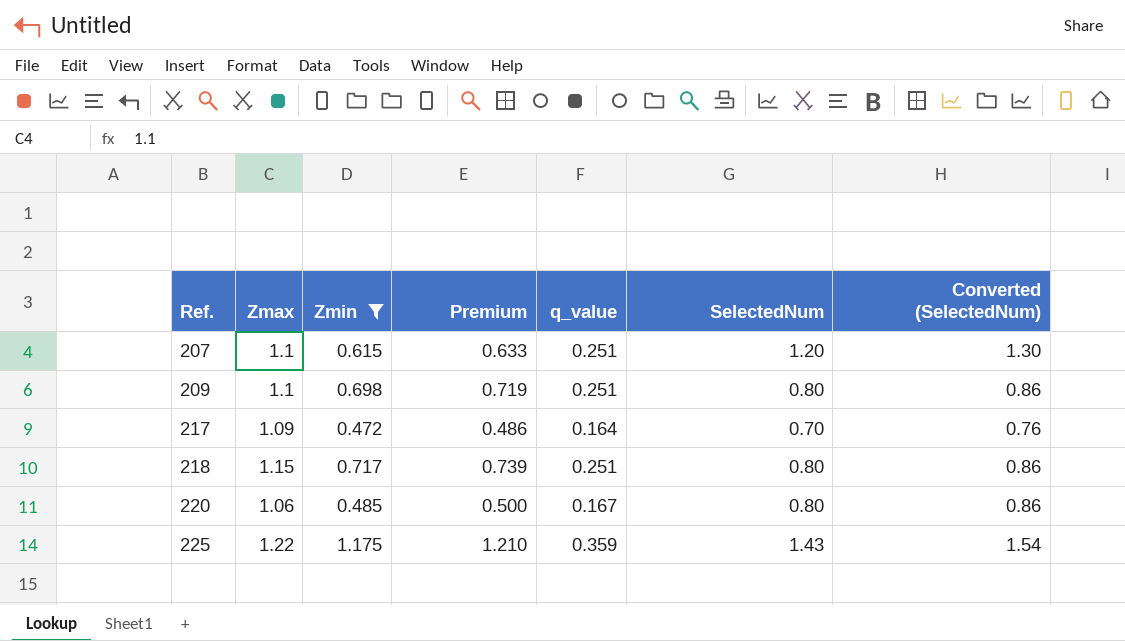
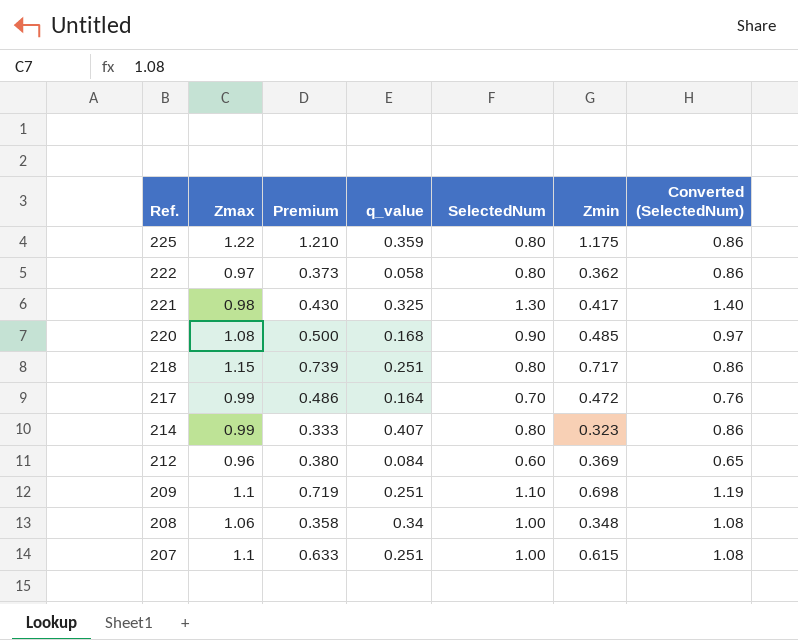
filter: Zmin >= 0.472 -> none
row order: Ref. ascending -> Ref. descending
column Zmin | position: 3 -> 6
225 | SelectedNum: 1.43 -> 0.80
225 | Converted (SelectedNum): 1.54 -> 0.86
220 | Zmax: 1.06 -> 1.08
220 | q_value: 0.167 -> 0.168
220 | SelectedNum: 0.80 -> 0.90
220 | Converted (SelectedNum): 0.86 -> 0.97
217 | Zmax: 1.09 -> 0.99
209 | SelectedNum: 0.80 -> 1.10
209 | Converted (SelectedNum): 0.86 -> 1.19
207 | SelectedNum: 1.20 -> 1.00
207 | Converted (SelectedNum): 1.30 -> 1.08

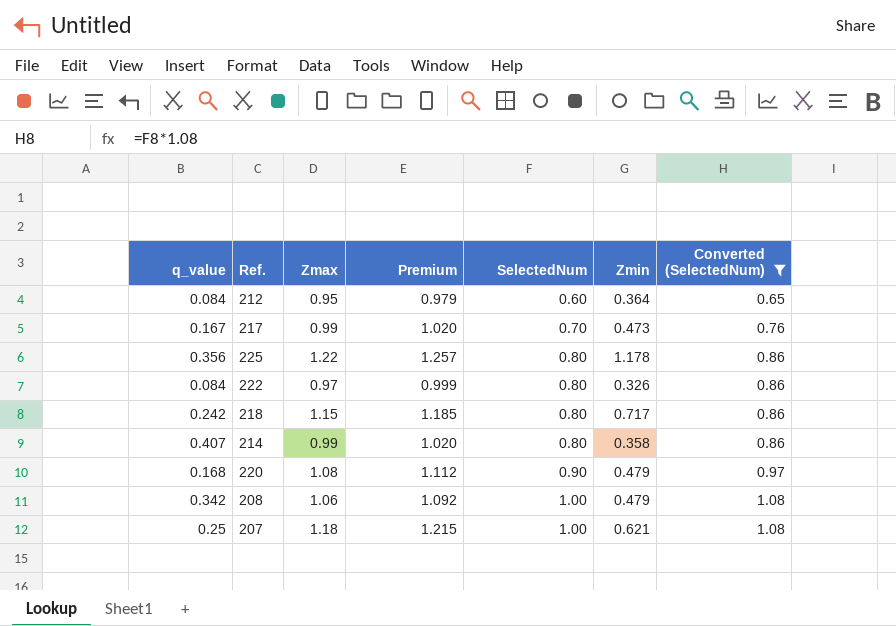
filter: none -> Converted (SelectedNum) <= 1.08
row order: Ref. descending -> SelectedNum ascending
column q_value | position: 4 -> 1
column Premium | formula: [Zmin] * 1.03 -> [Zmax] * 1.03
212 | Zmax: 0.96 -> 0.95
212 | Zmin: 0.369 -> 0.364
217 | q_value: 0.164 -> 0.167
217 | Zmin: 0.472 -> 0.473
225 | q_value: 0.359 -> 0.356
225 | Zmin: 1.175 -> 1.178
222 | q_value: 0.058 -> 0.084
222 | Zmin: 0.362 -> 0.326
218 | q_value: 0.251 -> 0.242
214 | Zmin: 0.323 -> 0.358
220 | Zmin: 0.485 -> 0.479
208 | q_value: 0.34 -> 0.342
208 | Zmin: 0.348 -> 0.479
207 | q_value: 0.251 -> 0.25
207 | Zmax: 1.1 -> 1.18
207 | Zmin: 0.615 -> 0.621

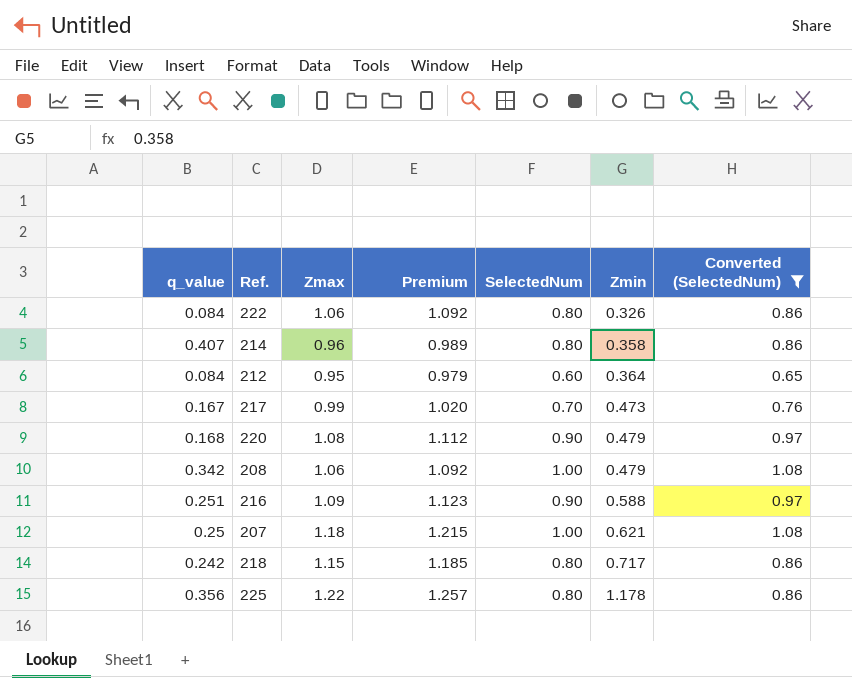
row order: SelectedNum ascending -> Zmin ascending
222 | Zmax: 0.97 -> 1.06
222 | Premium: 0.999 -> 1.092
214 | Zmax: 0.99 -> 0.96
214 | Premium: 1.020 -> 0.989
row 216: none -> 0.251 | 1.09 | 1.123 | 0.90 | 0.588 | 0.97

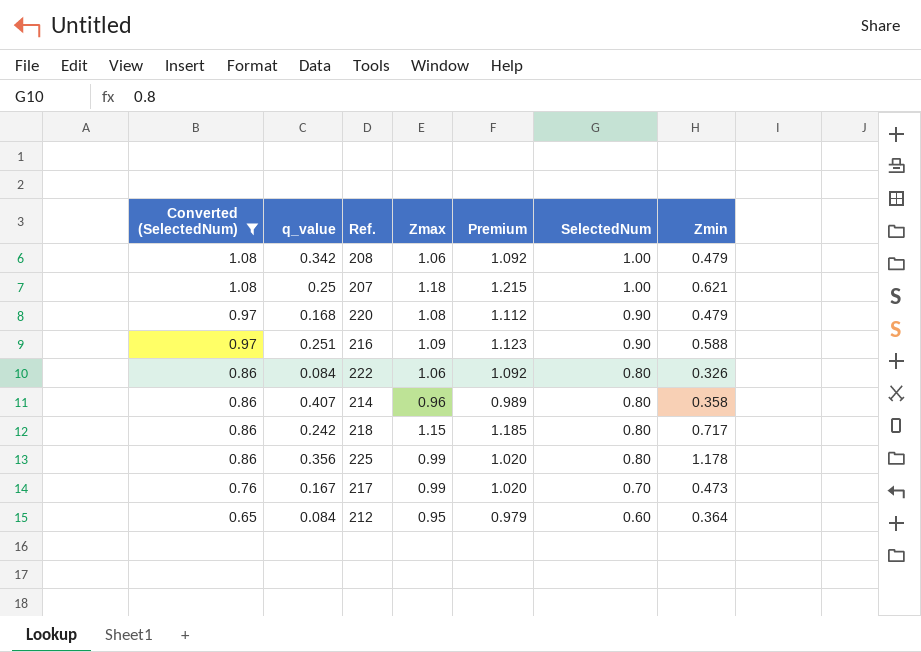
row order: Zmin ascending -> Converted (SelectedNum) descending
column Converted (SelectedNum) | position: 7 -> 1
225 | Zmax: 1.22 -> 0.99
225 | Premium: 1.257 -> 1.020

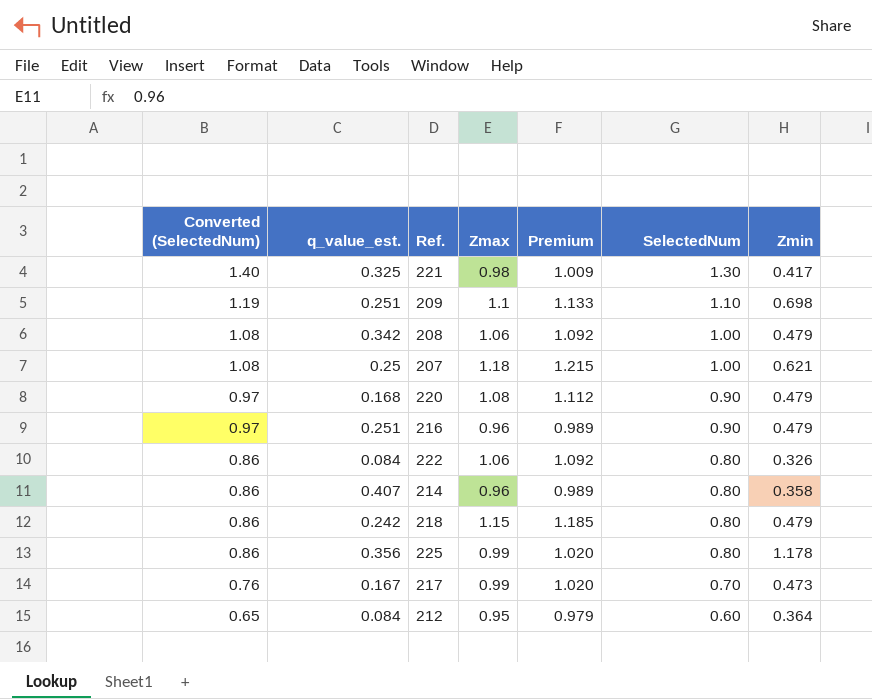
filter: Converted (SelectedNum) <= 1.08 -> none
column name: q_value -> q_value_est.
216 | Zmax: 1.09 -> 0.96
216 | Premium: 1.123 -> 0.989
216 | Zmin: 0.588 -> 0.479
218 | Zmin: 0.717 -> 0.479

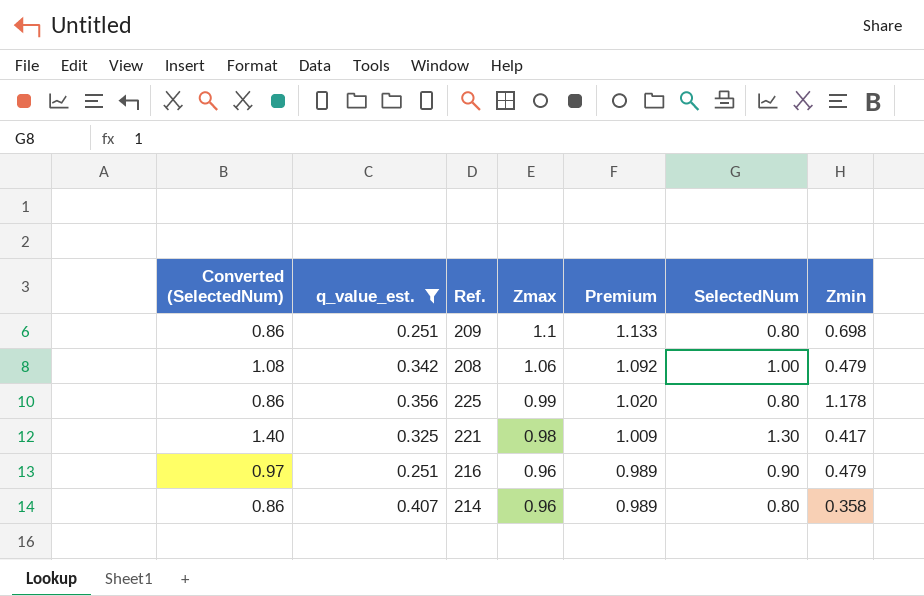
filter: none -> q_value_est. >= 0.251
row order: Converted (SelectedNum) descending -> Zmax descending
209 | Converted (SelectedNum): 1.19 -> 0.86
209 | SelectedNum: 1.10 -> 0.80

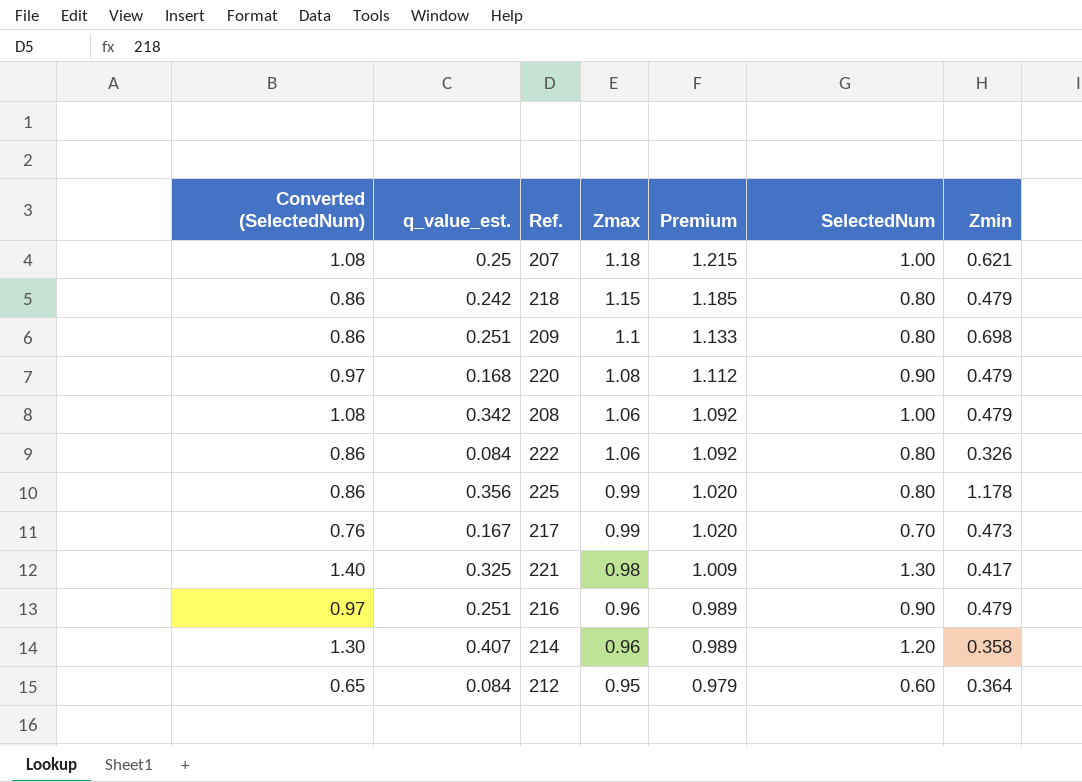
filter: q_value_est. >= 0.251 -> none
214 | Converted (SelectedNum): 0.86 -> 1.30
214 | SelectedNum: 0.80 -> 1.20

